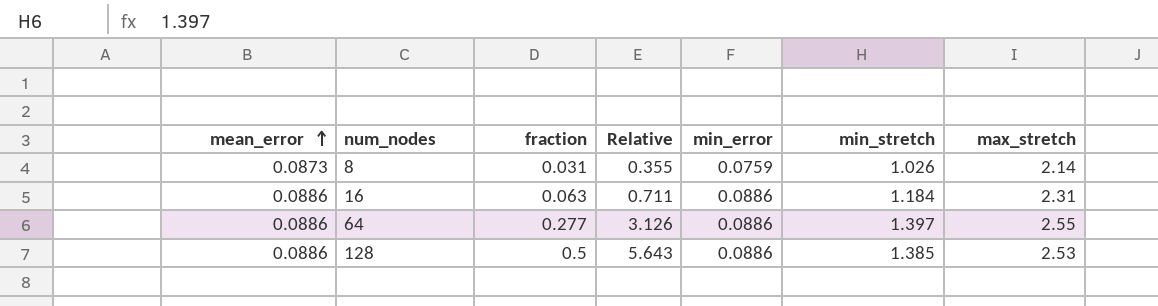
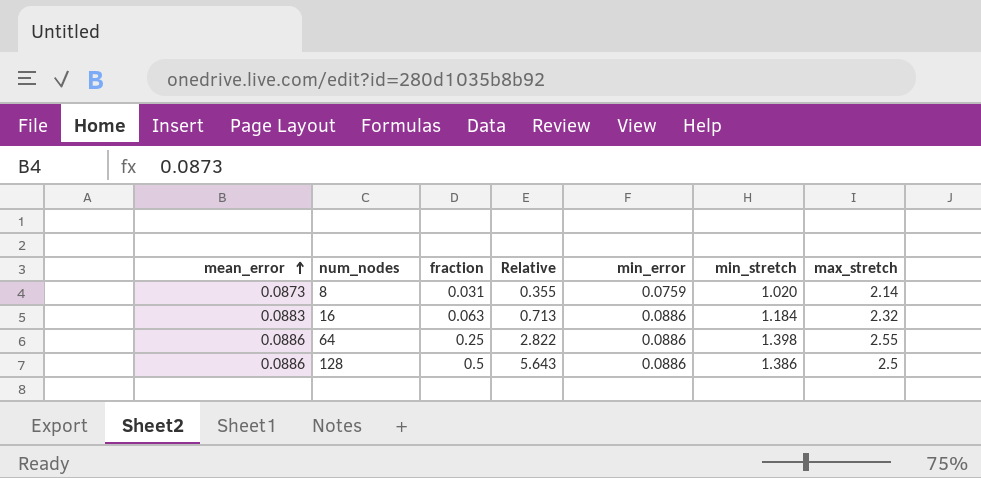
8 | min_stretch: 1.026 -> 1.020
16 | mean_error: 0.0886 -> 0.0883
16 | Relative: 0.711 -> 0.713
16 | max_stretch: 2.31 -> 2.32
64 | fraction: 0.277 -> 0.25
64 | Relative: 3.126 -> 2.822
64 | min_stretch: 1.397 -> 1.398
128 | min_stretch: 1.385 -> 1.386
128 | max_stretch: 2.53 -> 2.5

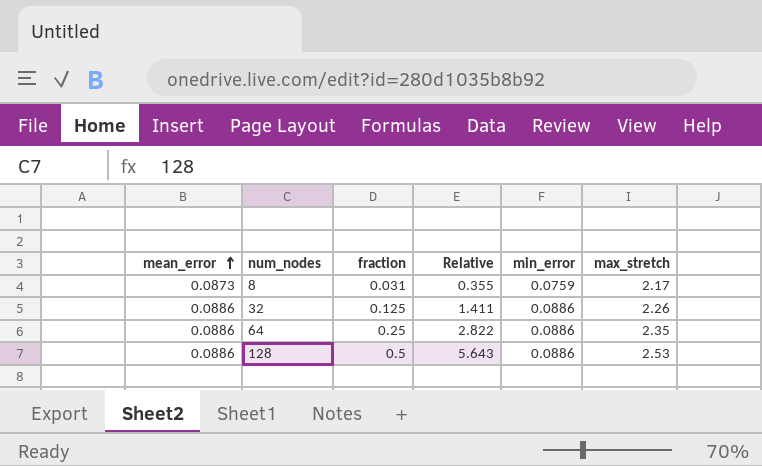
column min_stretch | position: 6 -> none
row 16: 0.0883 | 0.063 | 0.713 | 0.0886 | 1.184 | 2.32 -> none
8 | max_stretch: 2.14 -> 2.17
row 32: none -> 0.0886 | 0.125 | 1.411 | 0.0886 | 2.26
64 | max_stretch: 2.55 -> 2.35
128 | max_stretch: 2.5 -> 2.53

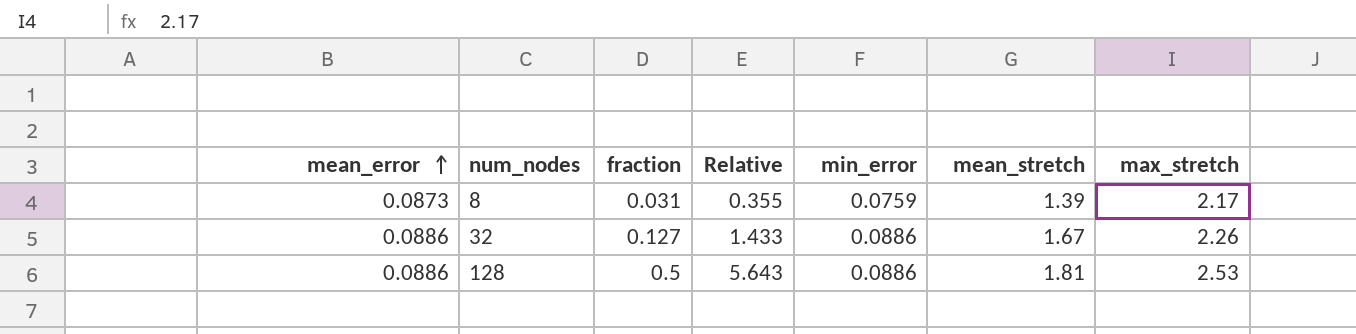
column mean_stretch | position: none -> 6
row 64: 0.0886 | 0.25 | 2.822 | 0.0886 | 2.35 -> none
32 | fraction: 0.125 -> 0.127
32 | Relative: 1.411 -> 1.433

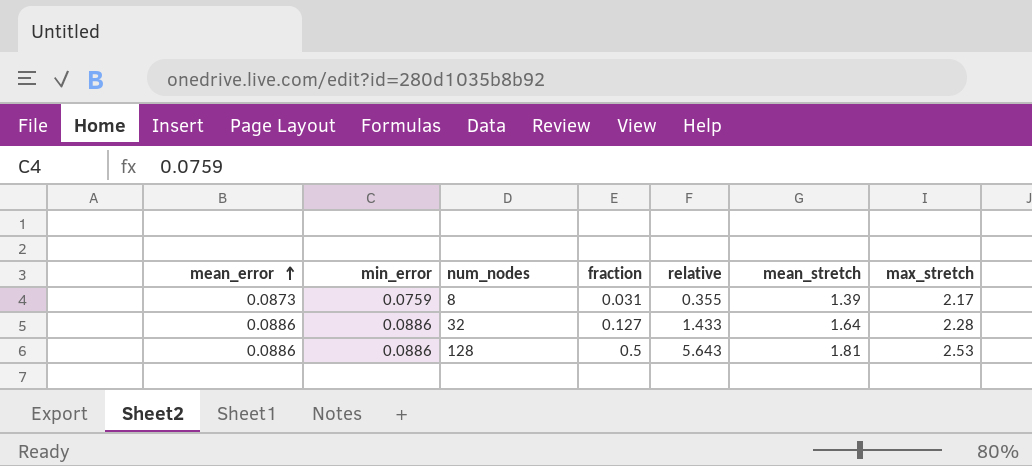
column min_error | position: 5 -> 2
column name: Relative -> relative
32 | mean_stretch: 1.67 -> 1.64
32 | max_stretch: 2.26 -> 2.28

